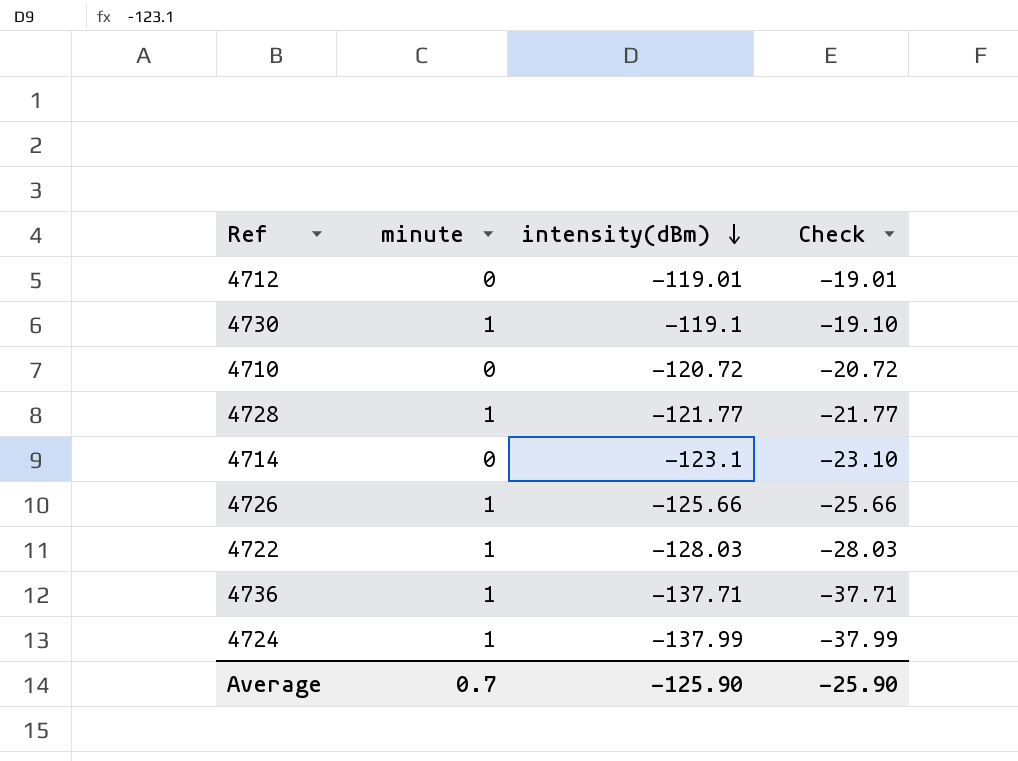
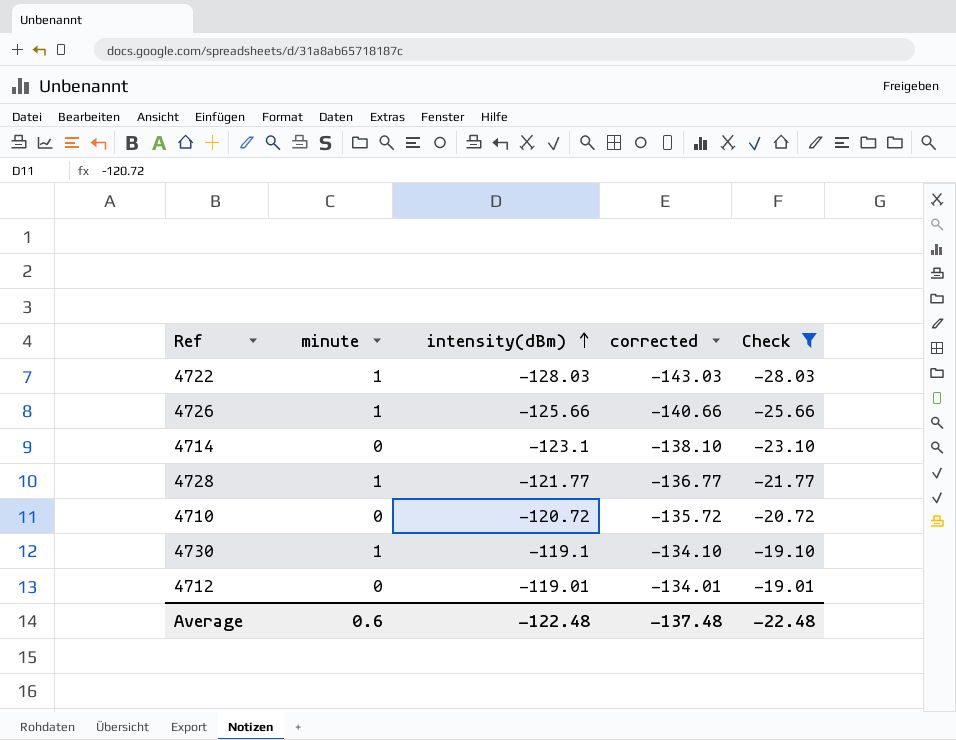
filter: none -> Check >= -28.03
row order: intensity(dBm) descending -> intensity(dBm) ascending
column corrected | formula: none -> [intensity(dBm)] - 15
Average | minute: 0.7 -> 0.6
Average | intensity(dBm): -125.90 -> -122.48
Average | Check: -25.90 -> -22.48

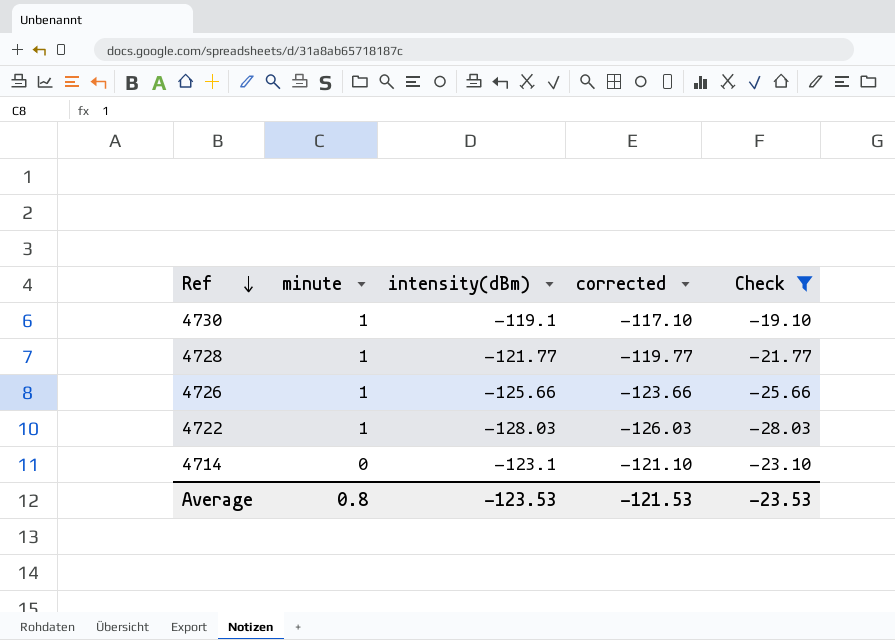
row order: intensity(dBm) ascending -> Ref descending
column corrected | formula: [intensity(dBm)] - 15 -> [intensity(dBm)] + 2
row 4710: 0 | -120.72 | -135.72 | -20.72 -> none
row 4712: 0 | -119.01 | -134.01 | -19.01 -> none
Average | minute: 0.6 -> 0.8
Average | intensity(dBm): -122.48 -> -123.53
Average | corrected: -137.48 -> -121.53
Average | Check: -22.48 -> -23.53

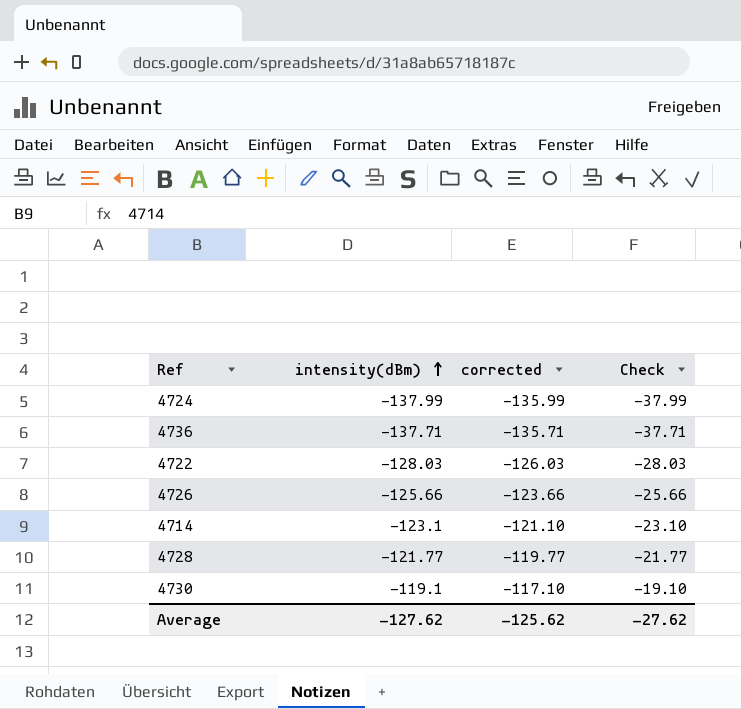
filter: Check >= -28.03 -> none
row order: Ref descending -> intensity(dBm) ascending
column minute | position: 2 -> none
Average | intensity(dBm): -123.53 -> -127.62
Average | corrected: -121.53 -> -125.62
Average | Check: -23.53 -> -27.62

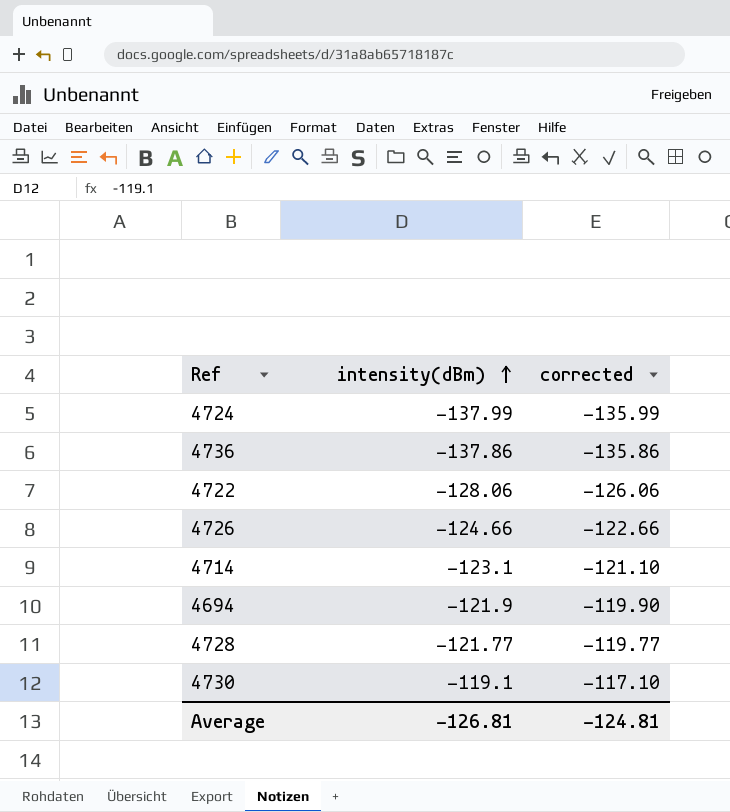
column Check | formula: [intensity(dBm)] + 100 -> none
4736 | intensity(dBm): -137.71 -> -137.86
4736 | corrected: -135.71 -> -135.86
4722 | intensity(dBm): -128.03 -> -128.06
4722 | corrected: -126.03 -> -126.06
4726 | intensity(dBm): -125.66 -> -124.66
4726 | corrected: -123.66 -> -122.66
row 4694: none -> -121.9 | -119.90
Average | intensity(dBm): -127.62 -> -126.81
Average | corrected: -125.62 -> -124.81

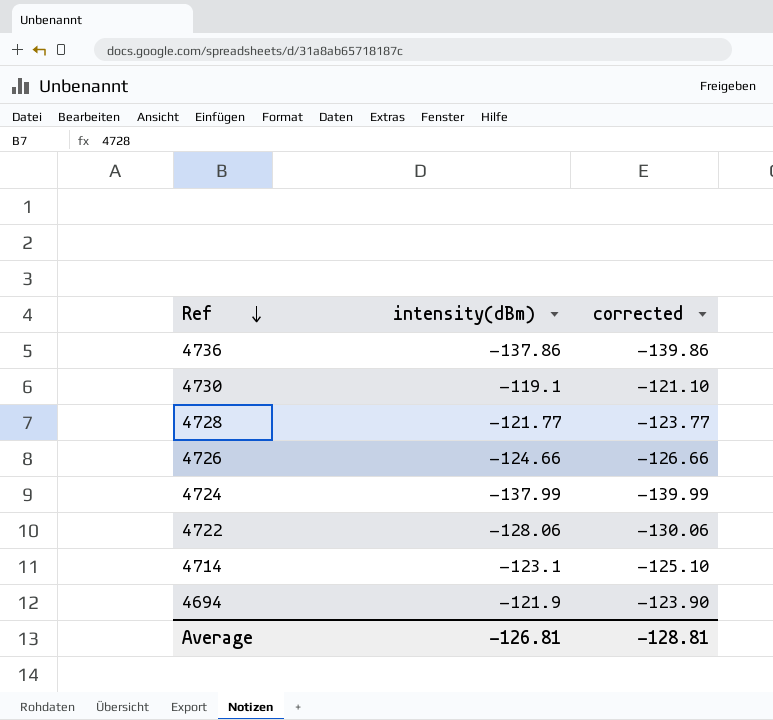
row order: intensity(dBm) ascending -> Ref descending
column corrected | formula: [intensity(dBm)] + 2 -> [intensity(dBm)] - 2
Average | corrected: -124.81 -> -128.81

